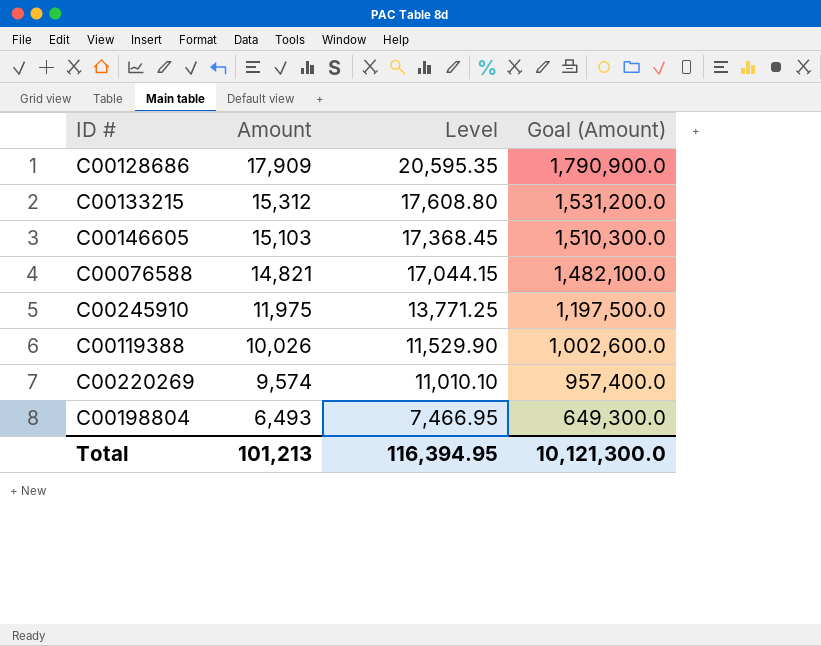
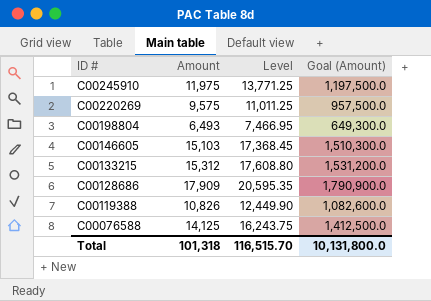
row order: Amount descending -> ID # descending
C00220269 | Amount: 9,574 -> 9,575
C00220269 | Level: 11,010.10 -> 11,011.25
C00220269 | Goal (Amount): 957,400.0 -> 957,500.0
C00119388 | Amount: 10,026 -> 10,826
C00119388 | Level: 11,529.90 -> 12,449.90
C00119388 | Goal (Amount): 1,002,600.0 -> 1,082,600.0
C00076588 | Amount: 14,821 -> 14,125
C00076588 | Level: 17,044.15 -> 16,243.75
C00076588 | Goal (Amount): 1,482,100.0 -> 1,412,500.0
Total | Amount: 101,213 -> 101,318
Total | Level: 116,394.95 -> 116,515.70
Total | Goal (Amount): 10,121,300.0 -> 10,131,800.0

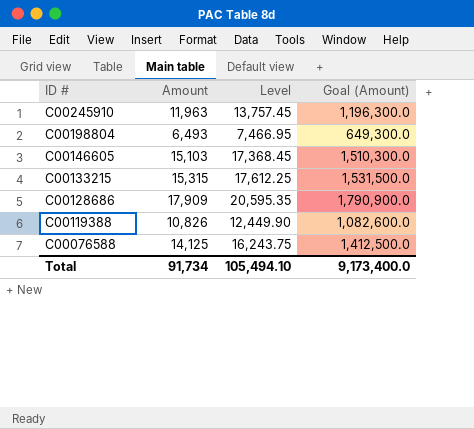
row C00220269: 9,575 | 11,011.25 | 957,500.0 -> none
C00245910 | Amount: 11,975 -> 11,963
C00245910 | Level: 13,771.25 -> 13,757.45
C00245910 | Goal (Amount): 1,197,500.0 -> 1,196,300.0
C00133215 | Amount: 15,312 -> 15,315
C00133215 | Level: 17,608.80 -> 17,612.25
C00133215 | Goal (Amount): 1,531,200.0 -> 1,531,500.0
Total | Amount: 101,318 -> 91,734
Total | Level: 116,515.70 -> 105,494.10
Total | Goal (Amount): 10,131,800.0 -> 9,173,400.0

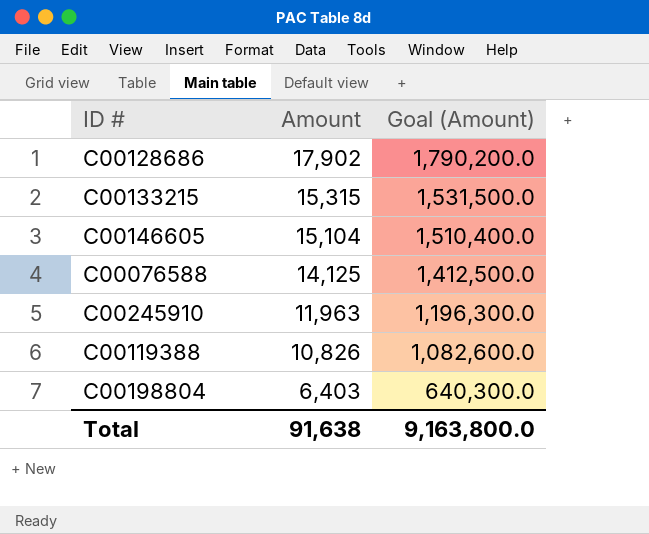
row order: ID # descending -> Amount descending
column Level | formula: [Amount] * 1.15 -> none
C00128686 | Amount: 17,909 -> 17,902
C00128686 | Goal (Amount): 1,790,900.0 -> 1,790,200.0
C00146605 | Amount: 15,103 -> 15,104
C00146605 | Goal (Amount): 1,510,300.0 -> 1,510,400.0
C00198804 | Amount: 6,493 -> 6,403
C00198804 | Goal (Amount): 649,300.0 -> 640,300.0
Total | Amount: 91,734 -> 91,638
Total | Goal (Amount): 9,173,400.0 -> 9,163,800.0

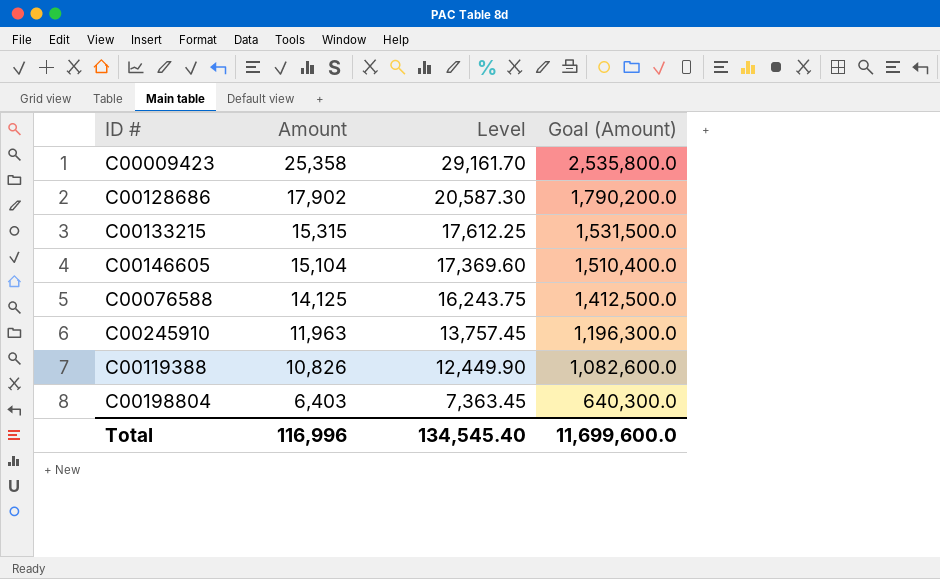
column Level | formula: none -> [Amount] * 1.15
row C00009423: none -> 25,358 | 29,161.70 | 2,535,800.0
Total | Amount: 91,638 -> 116,996
Total | Goal (Amount): 9,163,800.0 -> 11,699,600.0

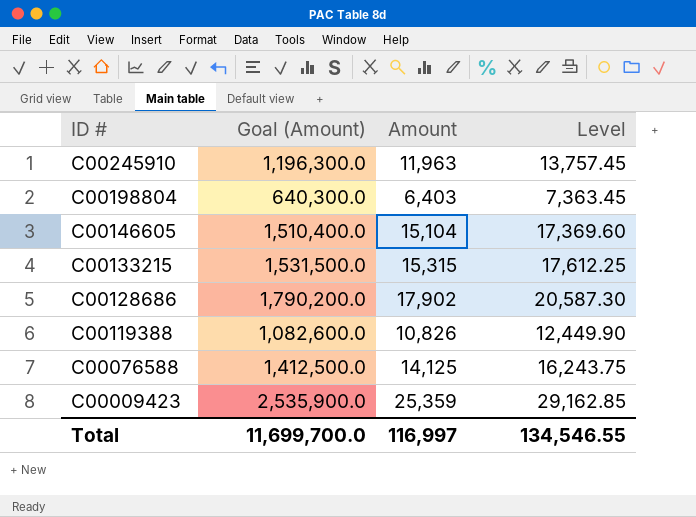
row order: Amount descending -> ID # descending
column Goal (Amount) | position: 4 -> 2
C00009423 | Goal (Amount): 2,535,800.0 -> 2,535,900.0
C00009423 | Amount: 25,358 -> 25,359
C00009423 | Level: 29,161.70 -> 29,162.85
Total | Goal (Amount): 11,699,600.0 -> 11,699,700.0
Total | Amount: 116,996 -> 116,997
Total | Level: 134,545.40 -> 134,546.55

